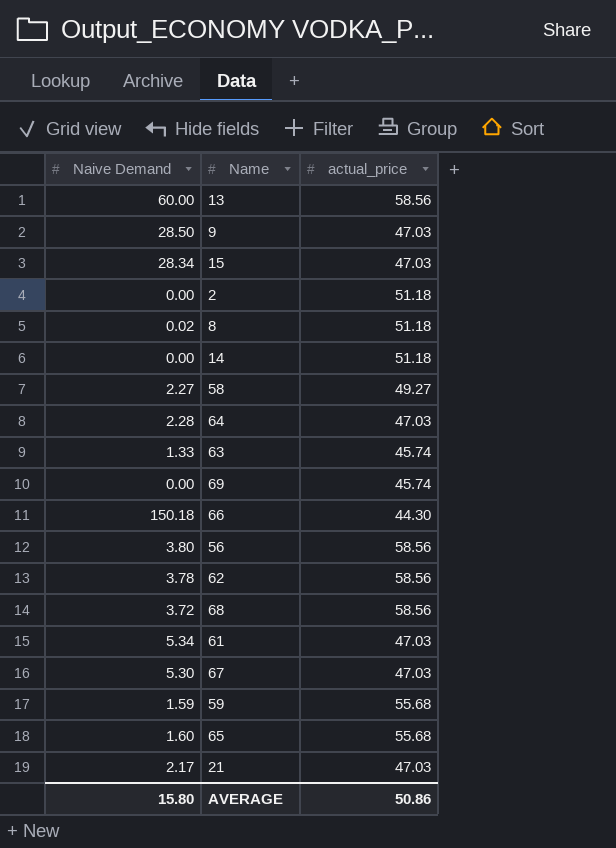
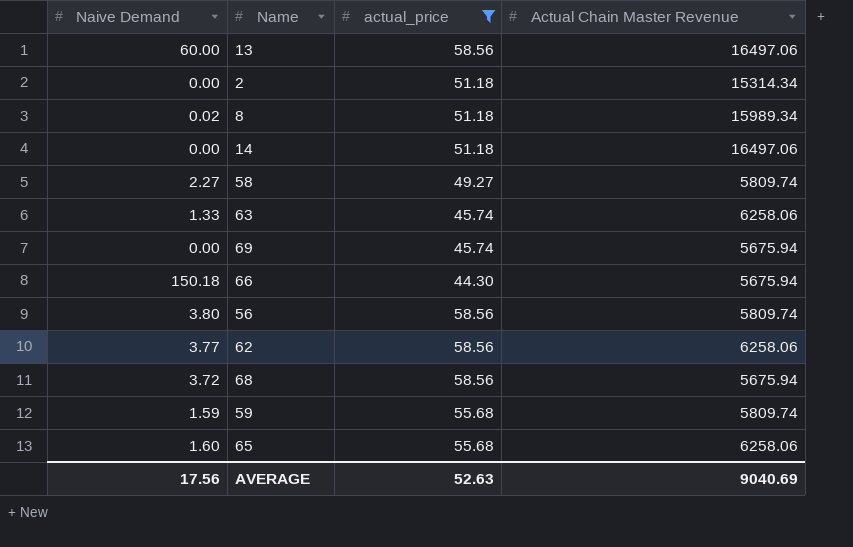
filter: none -> actual_price != 47.03
column Actual Chain Master Revenue | position: none -> 4
62 | Naive Demand: 3.78 -> 3.77
AVERAGE | Naive Demand: 15.80 -> 17.56
AVERAGE | actual_price: 50.86 -> 52.63

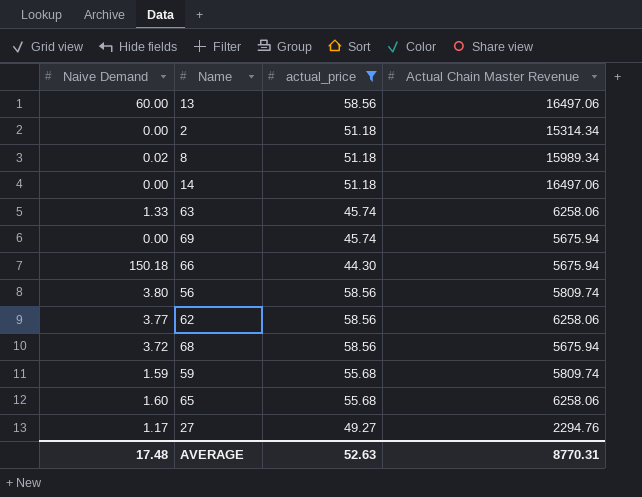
row 58: 2.27 | 49.27 | 5809.74 -> none
row 27: none -> 1.17 | 49.27 | 2294.76
AVERAGE | Naive Demand: 17.56 -> 17.48
AVERAGE | Actual Chain Master Revenue: 9040.69 -> 8770.31

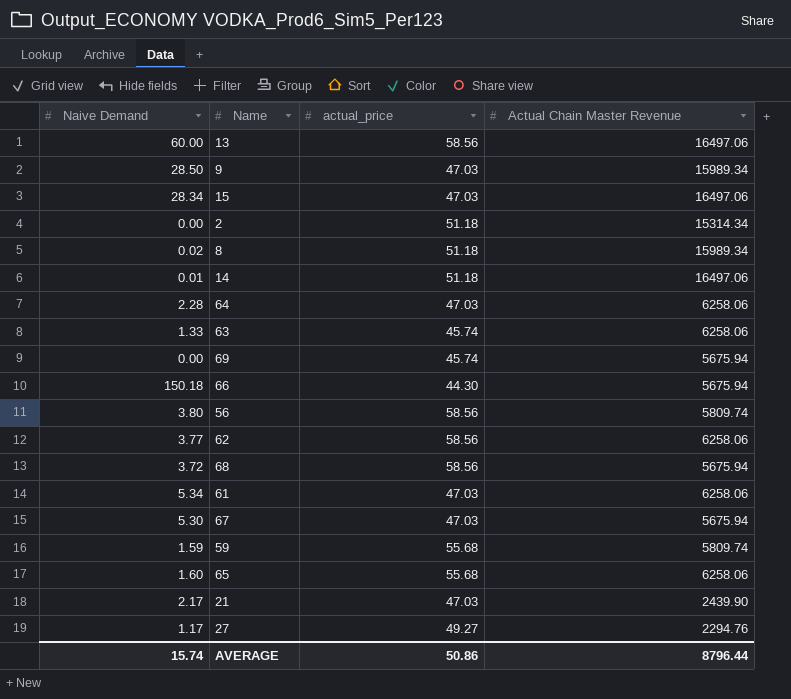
filter: actual_price != 47.03 -> none
14 | Naive Demand: 0.00 -> 0.01
AVERAGE | Naive Demand: 17.48 -> 15.74
AVERAGE | actual_price: 52.63 -> 50.86
AVERAGE | Actual Chain Master Revenue: 8770.31 -> 8796.44

